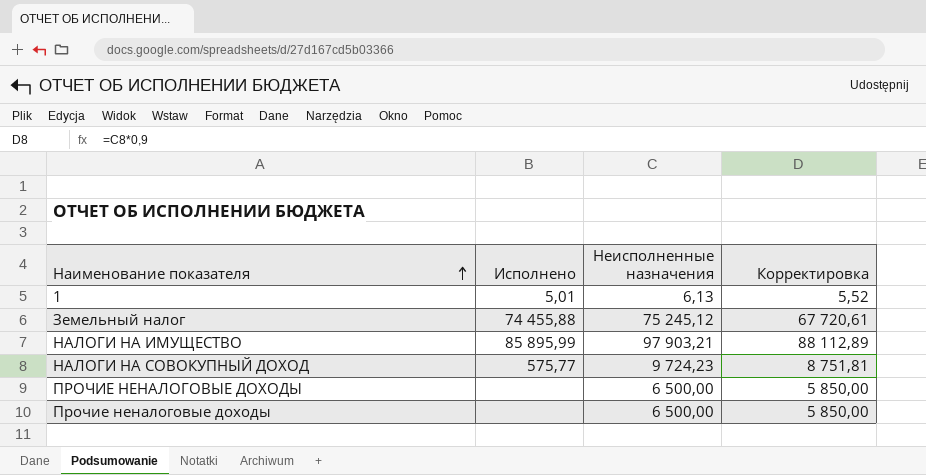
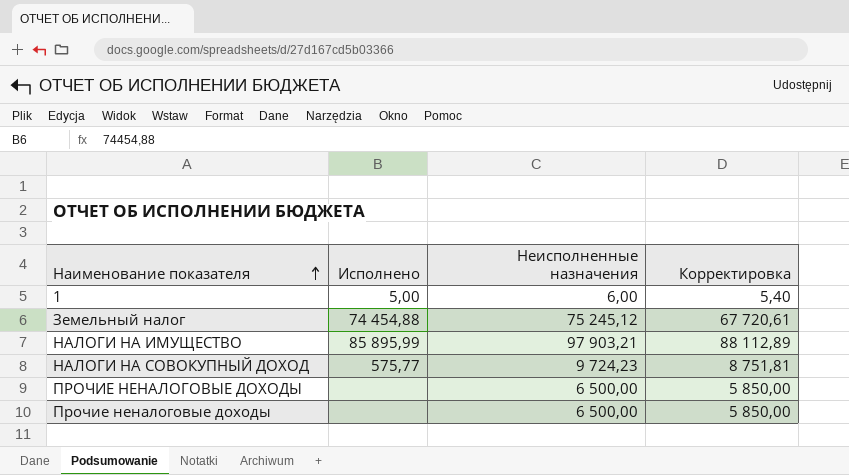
1 | Исполнено: 5,01 -> 5,00
1 | Неисполненные назначения: 6,13 -> 6,00
1 | Корректировка: 5,52 -> 5,40
Земельный налог | Исполнено: 74 455,88 -> 74 454,88

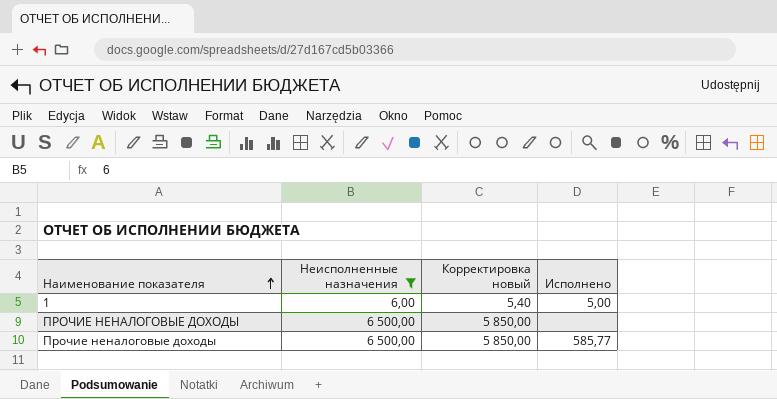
filter: none -> Неисполненные назначения <= 6 500,00
column name: Корректировка -> Корректировка новый
column Исполнено | position: 2 -> 4
Прочие неналоговые доходы | Исполнено: none -> 585,77

